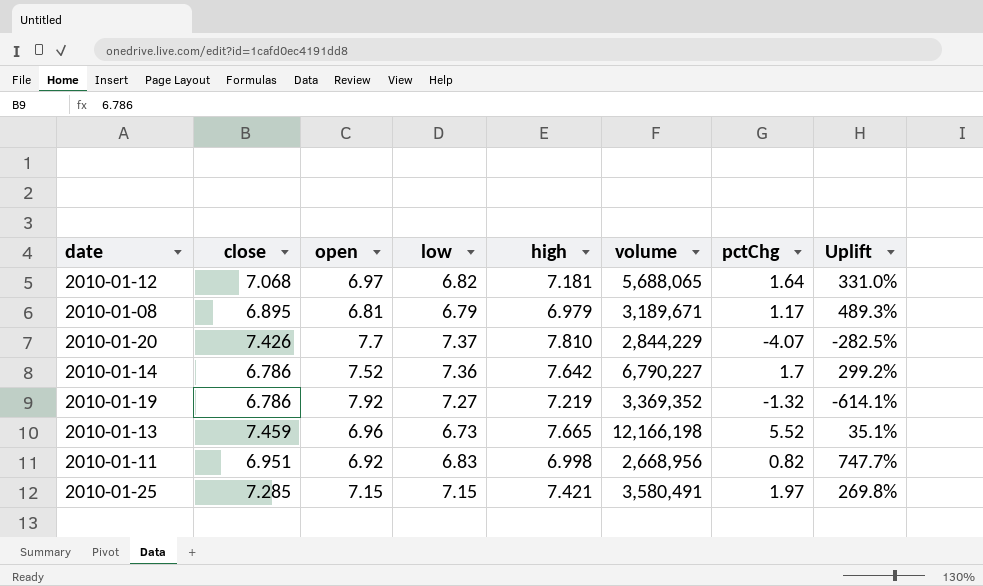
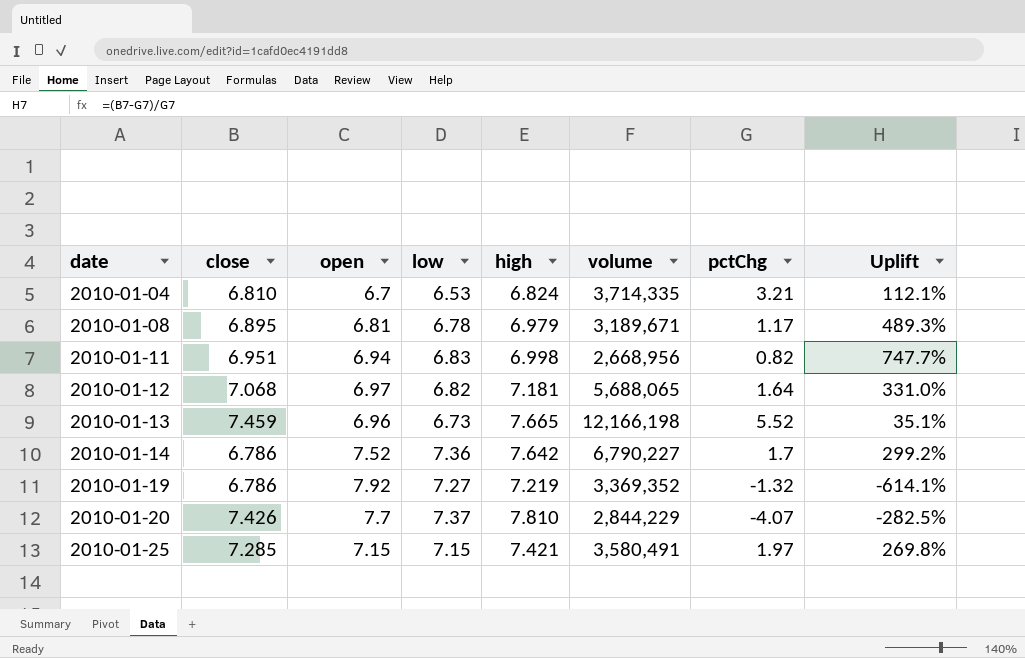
row order: none -> date ascending
row 2010-01-04: none -> 6.810 | 6.7 | 6.53 | 6.824 | 3,714,335 | 3.21 | 112.1%
2010-01-08 | low: 6.79 -> 6.78
2010-01-11 | open: 6.92 -> 6.94

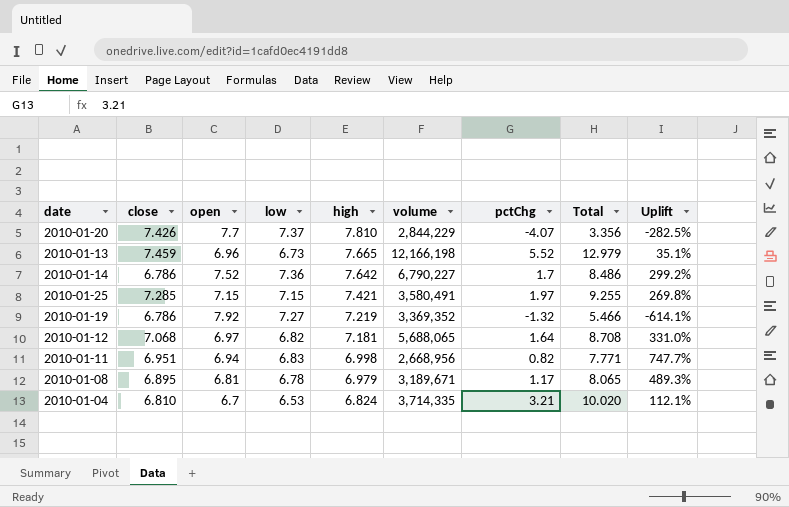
row order: date ascending -> high descending
column Total | formula: none -> [close] + [pctChg]

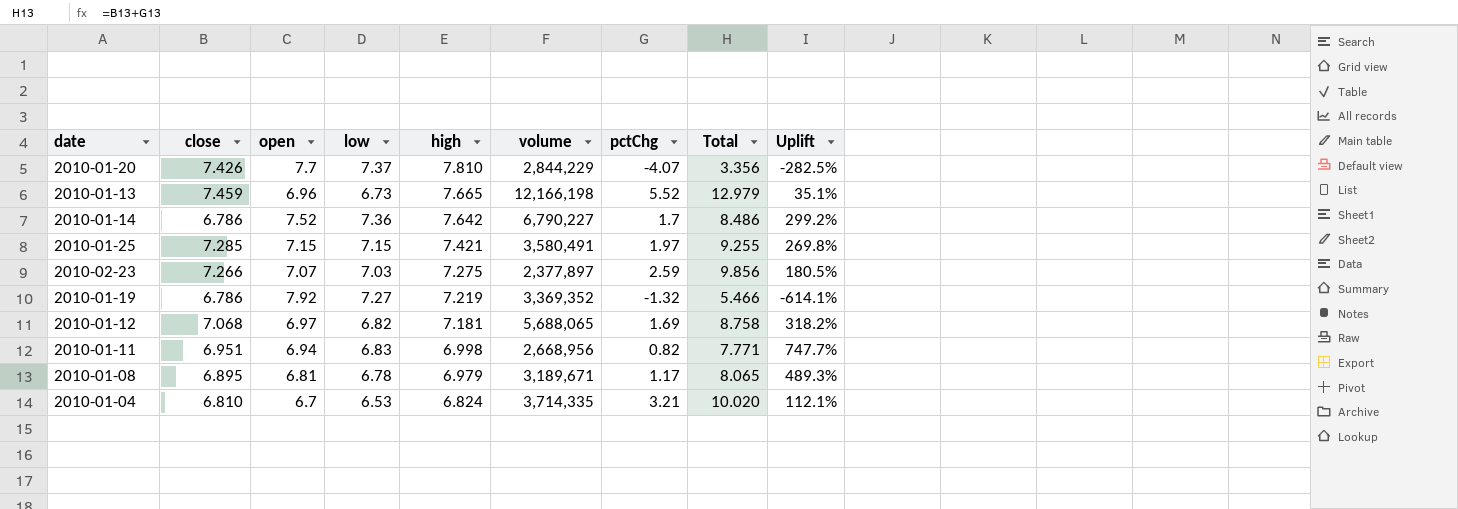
row 2010-02-23: none -> 7.266 | 7.07 | 7.03 | 7.275 | 2,377,897 | 2.59 | 9.856 | 180.5%
2010-01-12 | pctChg: 1.64 -> 1.69
2010-01-12 | Total: 8.708 -> 8.758
2010-01-12 | Uplift: 331.0% -> 318.2%

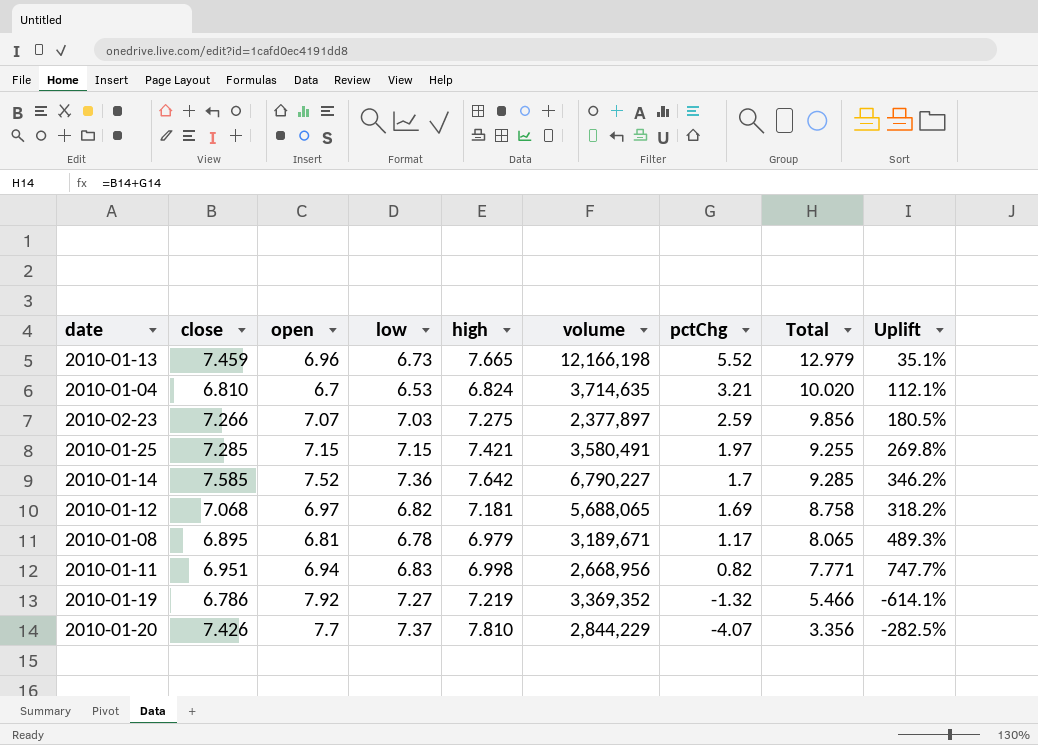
row order: high descending -> pctChg descending
2010-01-04 | volume: 3,714,335 -> 3,714,635
2010-01-14 | close: 6.786 -> 7.585
2010-01-14 | Total: 8.486 -> 9.285
2010-01-14 | Uplift: 299.2% -> 346.2%

